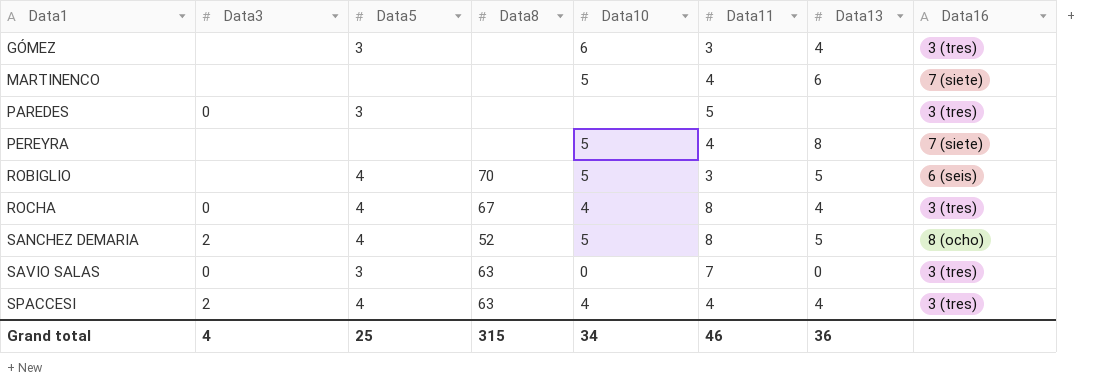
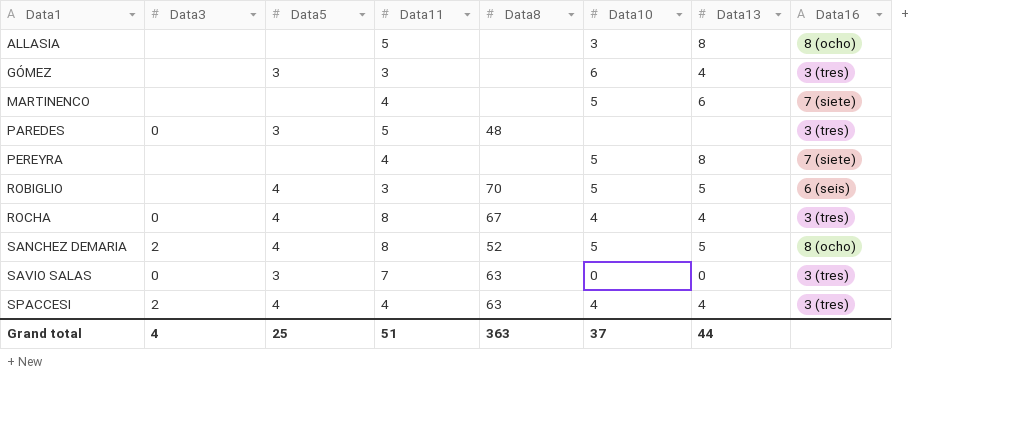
column Data11 | position: 6 -> 4
row ALLASIA: none -> none | none | 5 | none | 3 | 8 | 8 (ocho)
PAREDES | Data8: none -> 48
Grand total | Data11: 46 -> 51
Grand total | Data8: 315 -> 363
Grand total | Data10: 34 -> 37
Grand total | Data13: 36 -> 44

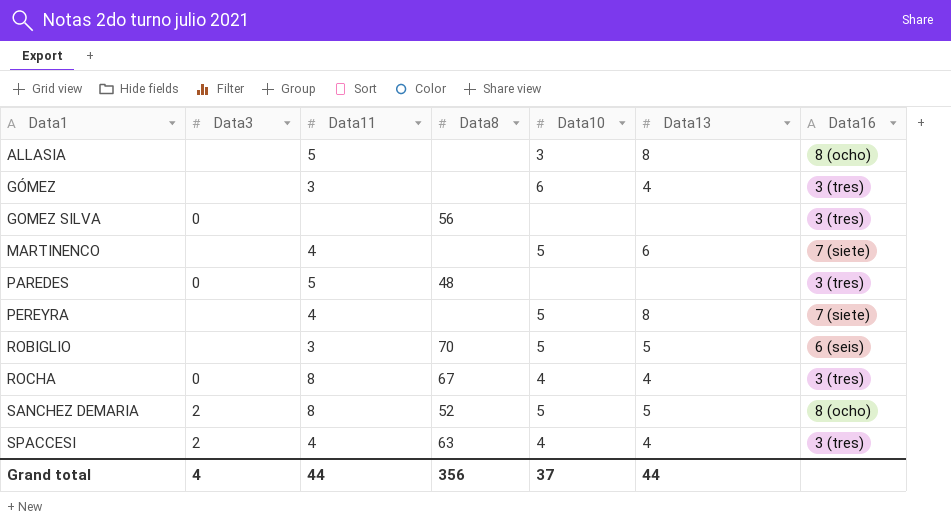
column Data5 | position: 3 -> none
row SAVIO SALAS: 0 | 3 | 7 | 63 | 0 | 0 | 3 (tres) -> none
row GOMEZ SILVA: none -> 0 | none | 56 | none | none | 3 (tres)
Grand total | Data11: 51 -> 44
Grand total | Data8: 363 -> 356

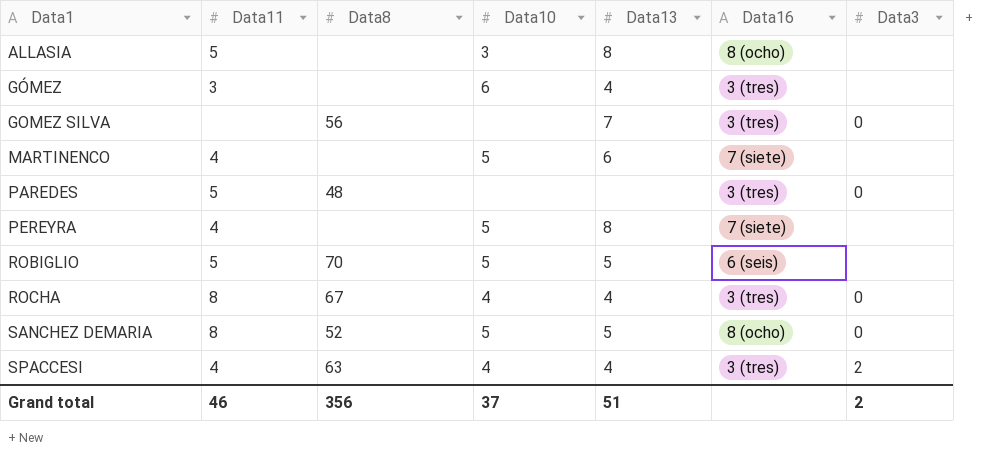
column Data3 | position: 2 -> 7
GOMEZ SILVA | Data13: none -> 7
ROBIGLIO | Data11: 3 -> 5
SANCHEZ DEMARIA | Data3: 2 -> 0
Grand total | Data11: 44 -> 46
Grand total | Data13: 44 -> 51
Grand total | Data3: 4 -> 2

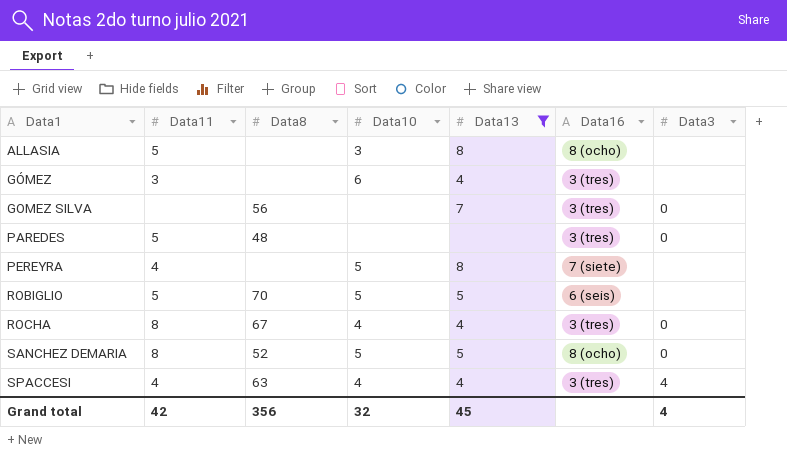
filter: none -> Data13 != 6
SPACCESI | Data3: 2 -> 4
Grand total | Data11: 46 -> 42
Grand total | Data10: 37 -> 32
Grand total | Data13: 51 -> 45
Grand total | Data3: 2 -> 4

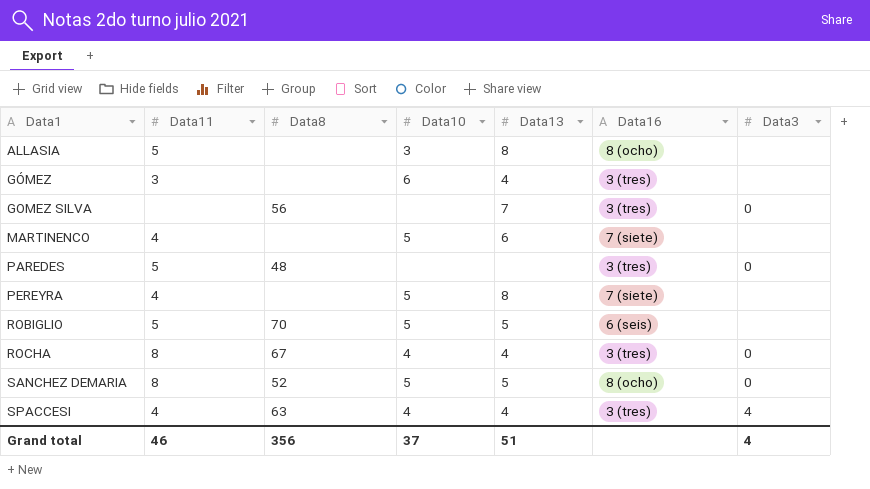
filter: Data13 != 6 -> none
Grand total | Data11: 42 -> 46
Grand total | Data10: 32 -> 37
Grand total | Data13: 45 -> 51

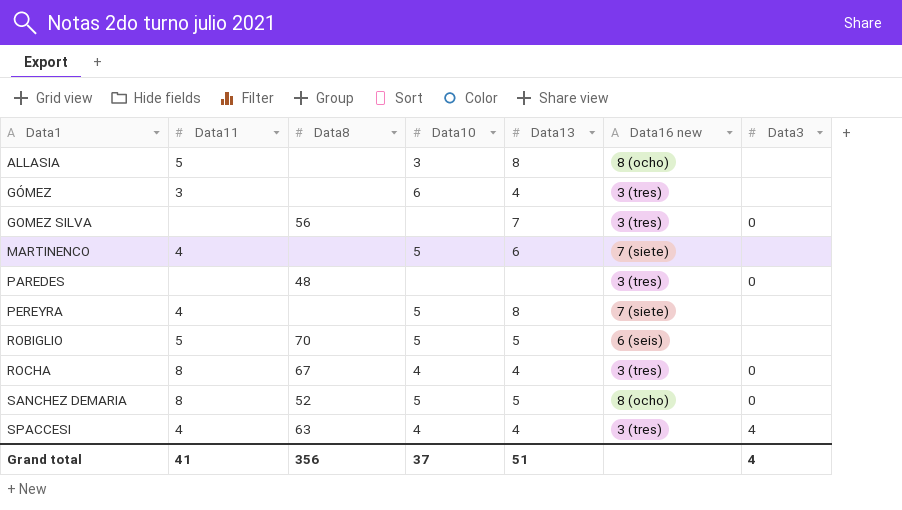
column name: Data16 -> Data16 new
PAREDES | Data11: 5 -> none
Grand total | Data11: 46 -> 41

